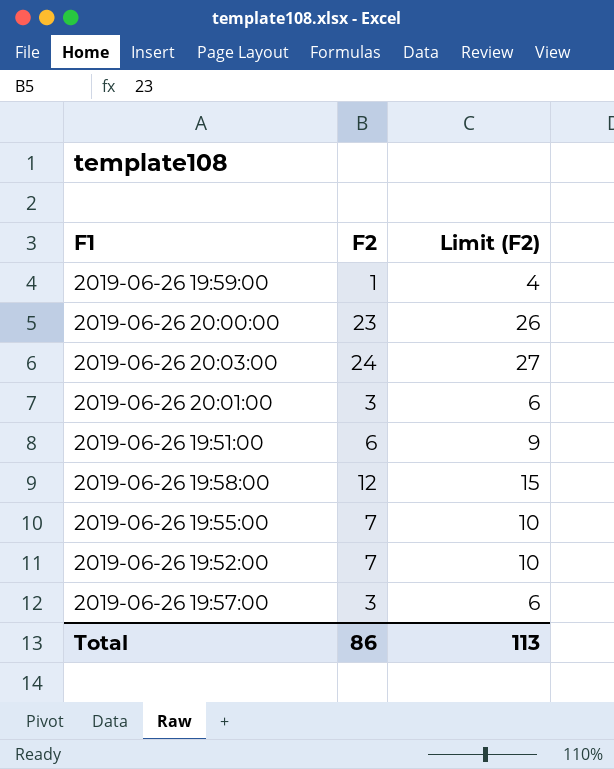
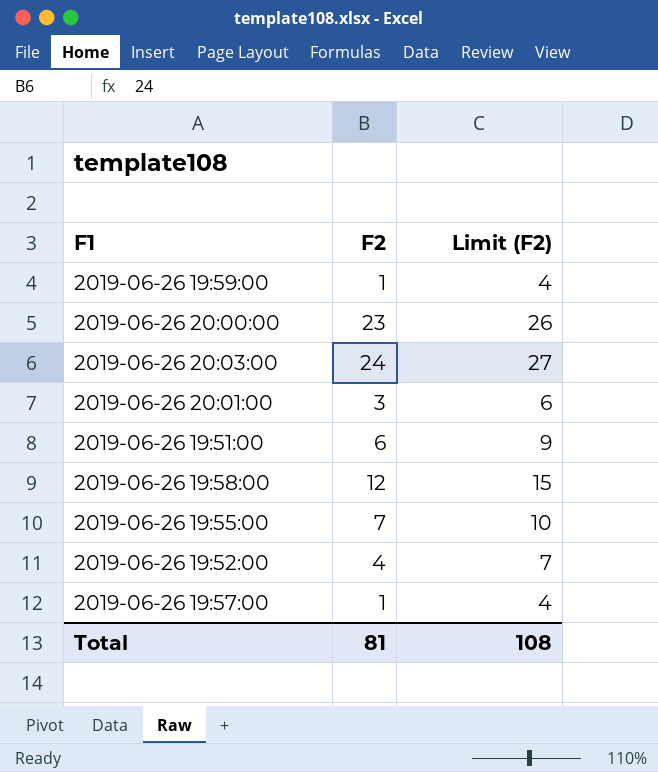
2019-06-26 19:52:00 | F2: 7 -> 4
2019-06-26 19:52:00 | Limit (F2): 10 -> 7
2019-06-26 19:57:00 | F2: 3 -> 1
2019-06-26 19:57:00 | Limit (F2): 6 -> 4
Total | F2: 86 -> 81
Total | Limit (F2): 113 -> 108

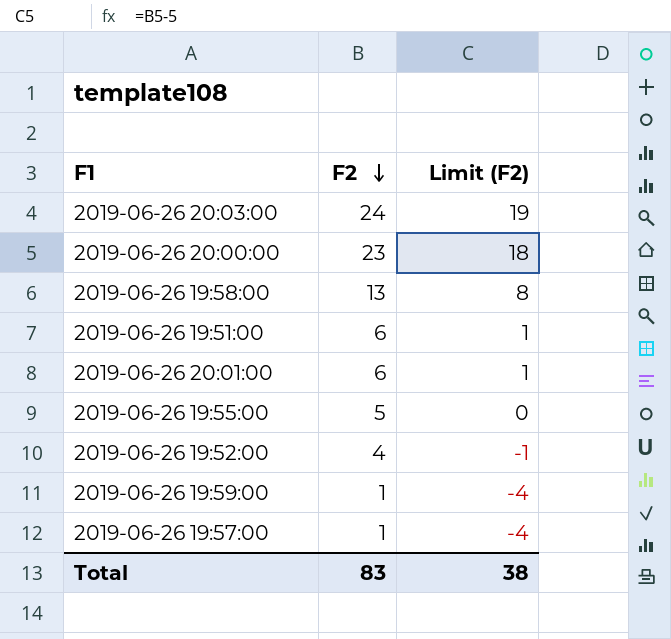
row order: none -> F2 descending
column Limit (F2) | formula: [F2] + 3 -> [F2] - 5
2019-06-26 19:58:00 | F2: 12 -> 13
2019-06-26 20:01:00 | F2: 3 -> 6
2019-06-26 19:55:00 | F2: 7 -> 5
Total | F2: 81 -> 83
Total | Limit (F2): 108 -> 38

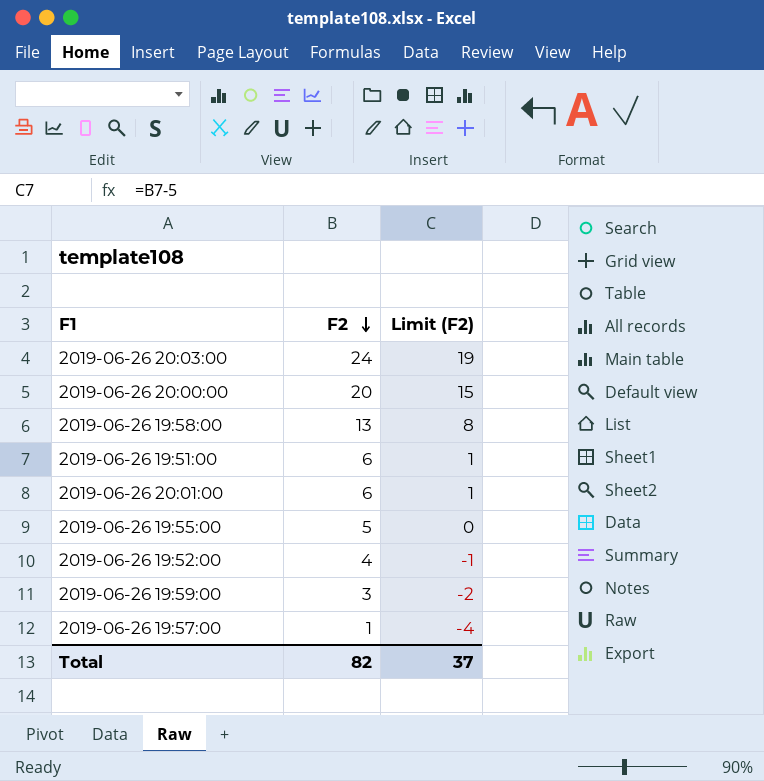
2019-06-26 20:00:00 | F2: 23 -> 20
2019-06-26 20:00:00 | Limit (F2): 18 -> 15
2019-06-26 19:59:00 | F2: 1 -> 3
2019-06-26 19:59:00 | Limit (F2): -4 -> -2
Total | F2: 83 -> 82
Total | Limit (F2): 38 -> 37

